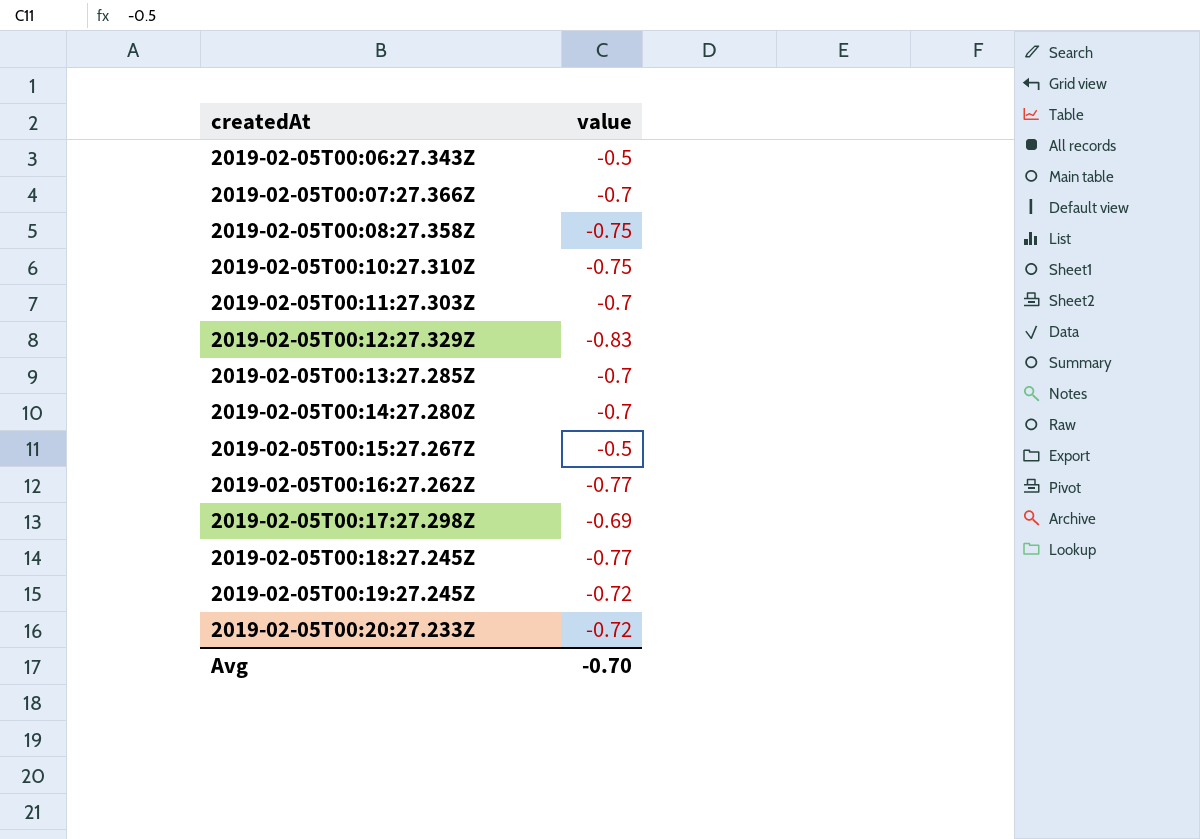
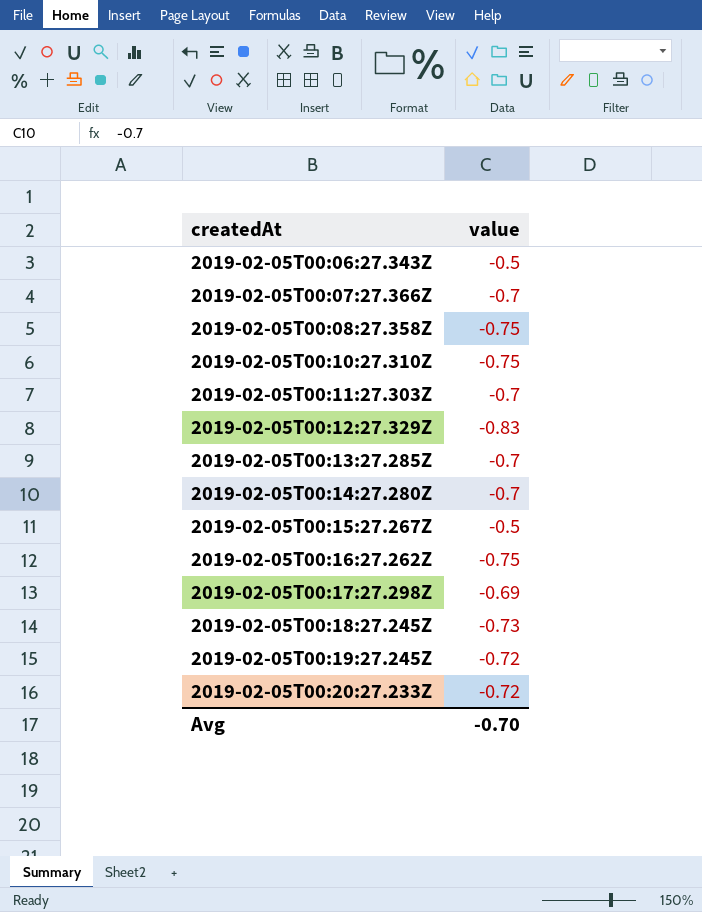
2019-02-05T00:16:27.262Z | value: -0.77 -> -0.75
2019-02-05T00:18:27.245Z | value: -0.77 -> -0.73

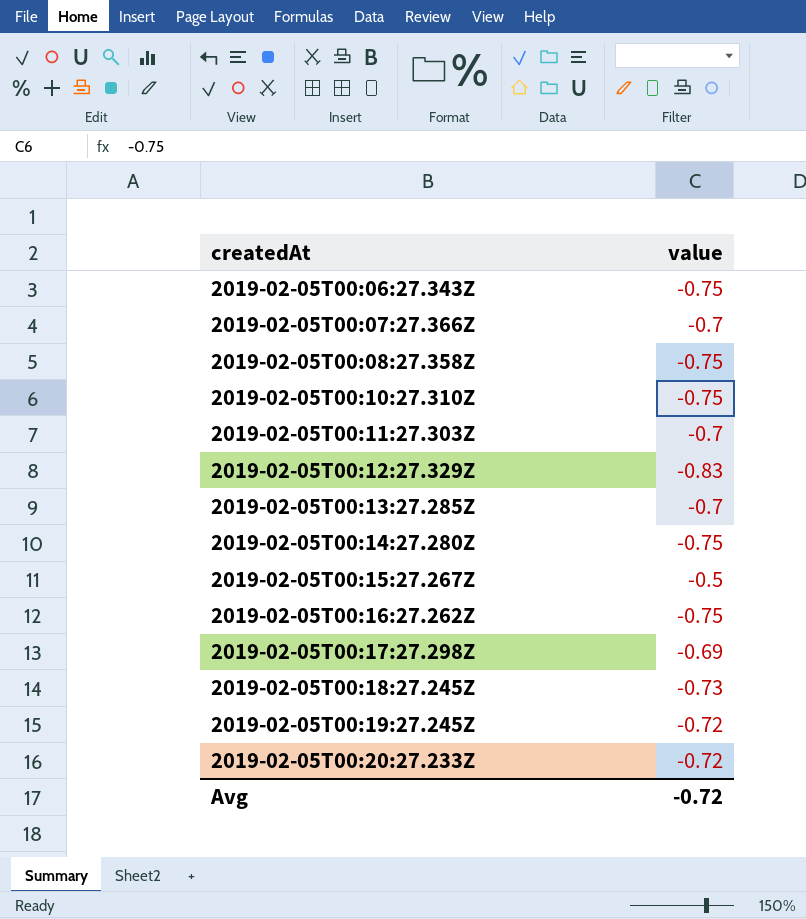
2019-02-05T00:06:27.343Z | value: -0.5 -> -0.75
2019-02-05T00:14:27.280Z | value: -0.7 -> -0.75
Avg | value: -0.70 -> -0.72

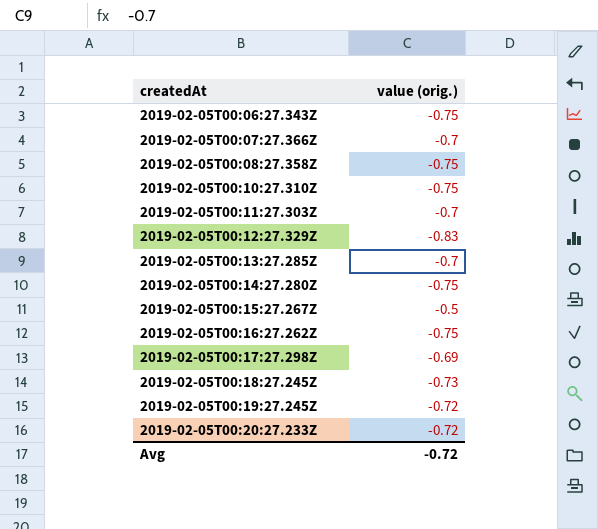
column name: value -> value (orig.)

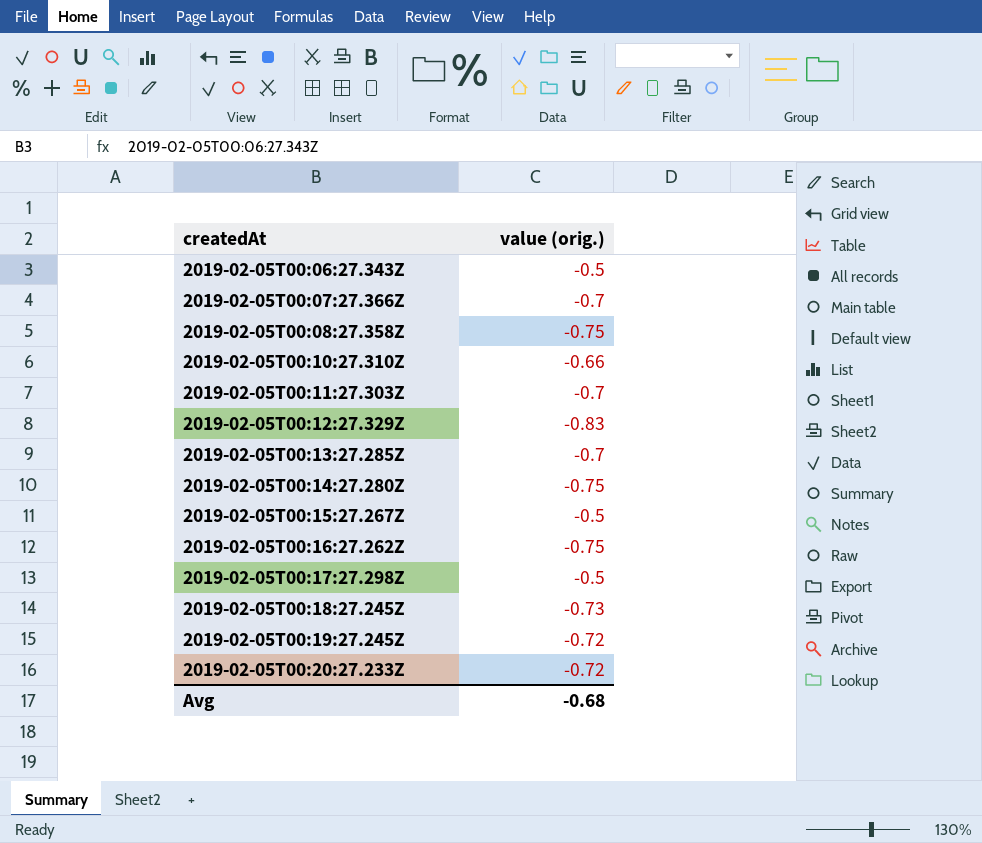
2019-02-05T00:06:27.343Z | value (orig.): -0.75 -> -0.5
2019-02-05T00:10:27.310Z | value (orig.): -0.75 -> -0.66
2019-02-05T00:17:27.298Z | value (orig.): -0.69 -> -0.5
Avg | value (orig.): -0.72 -> -0.68

